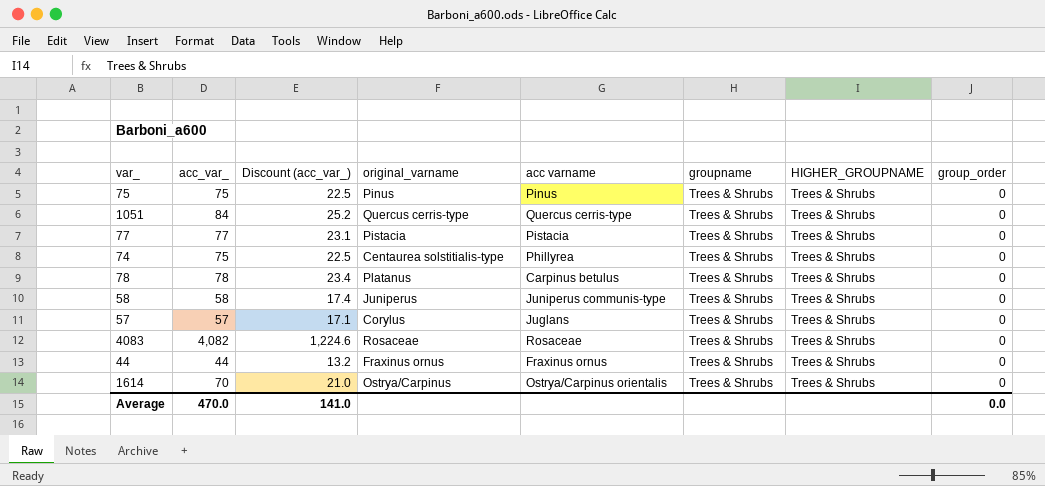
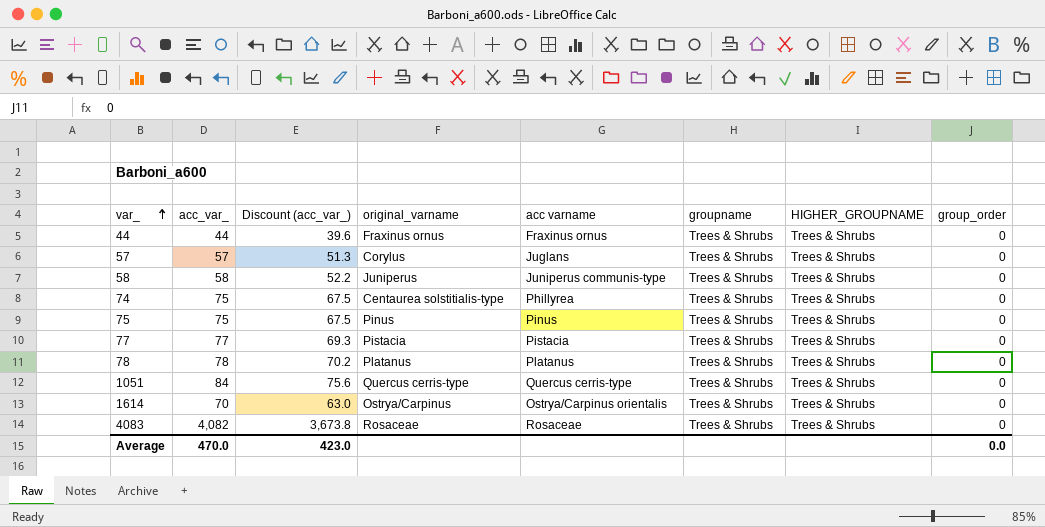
row order: none -> var_ ascending
column Discount (acc_var_) | formula: [acc_var_] * 0.3 -> [acc_var_] * 0.9
78 | acc varname: Carpinus betulus -> Platanus
Average | Discount (acc_var_): 141.0 -> 423.0

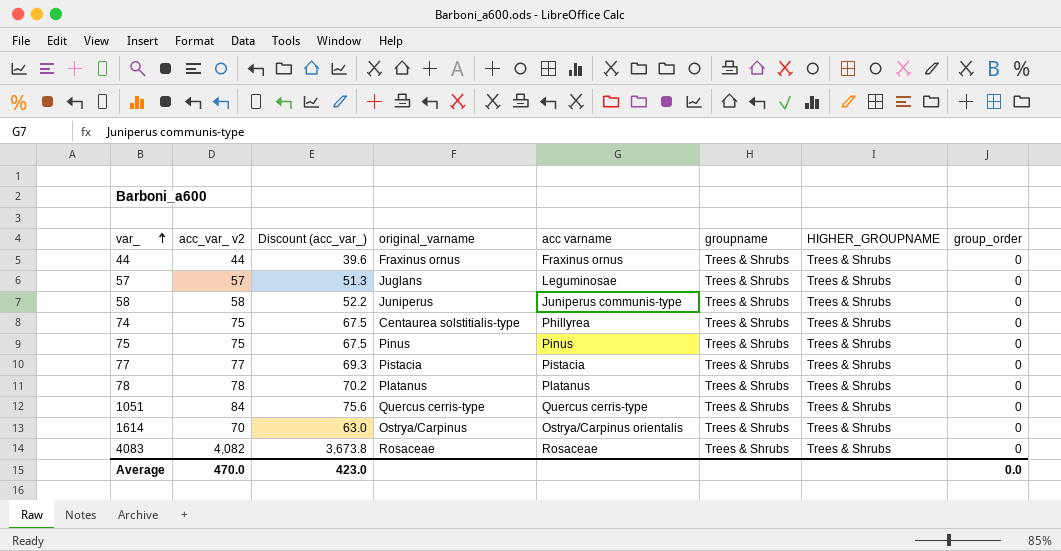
column name: acc_var_ -> acc_var_ v2
57 | original_varname: Corylus -> Juglans
57 | acc varname: Juglans -> Leguminosae

